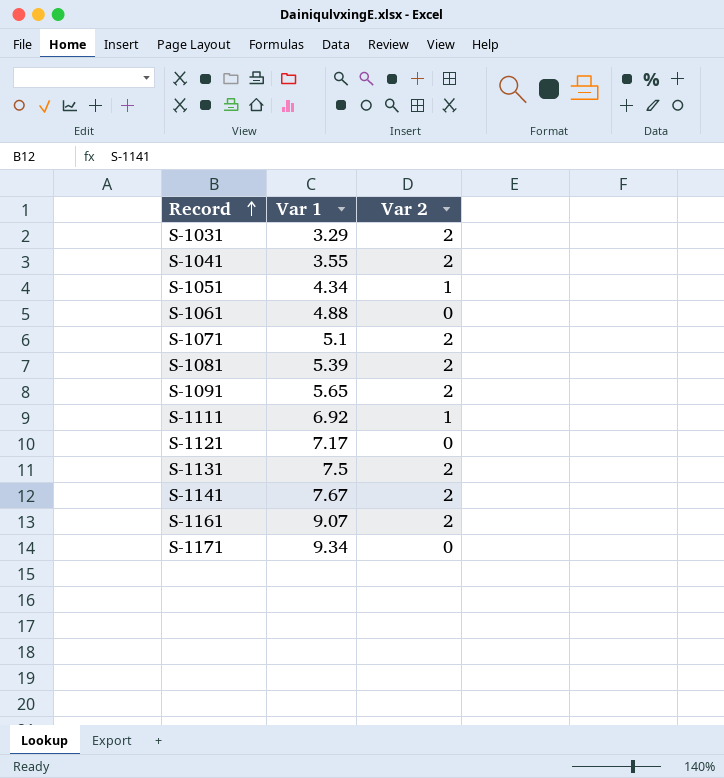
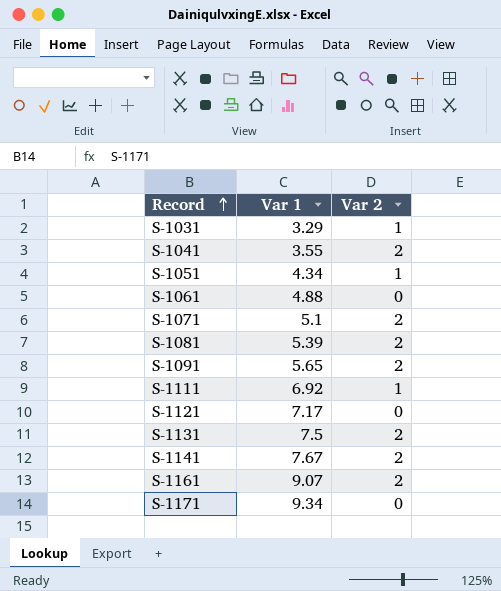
S-1031 | Var 2: 2 -> 1

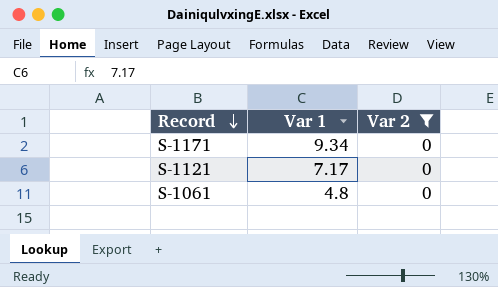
filter: none -> Var 2 = 0
row order: Record ascending -> Record descending
S-1061 | Var 1: 4.88 -> 4.8

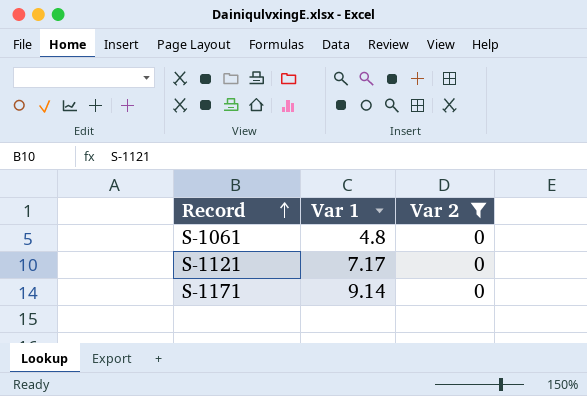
row order: Record descending -> Record ascending
S-1171 | Var 1: 9.34 -> 9.14

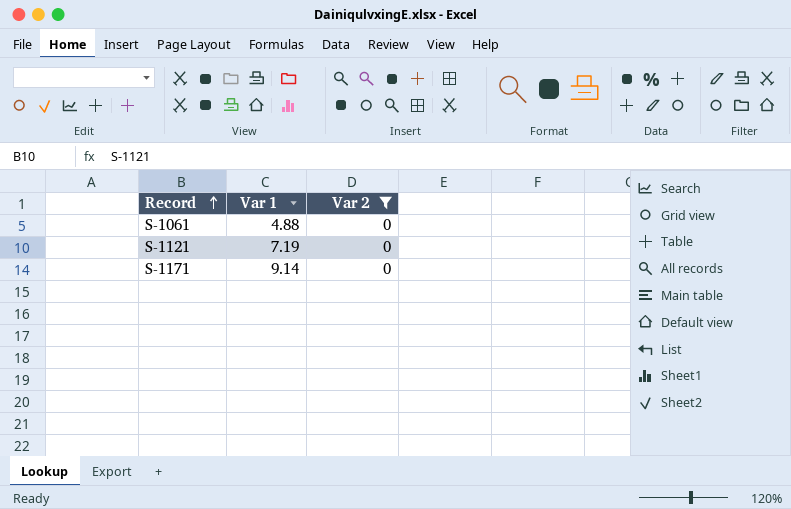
S-1061 | Var 1: 4.8 -> 4.88
S-1121 | Var 1: 7.17 -> 7.19

